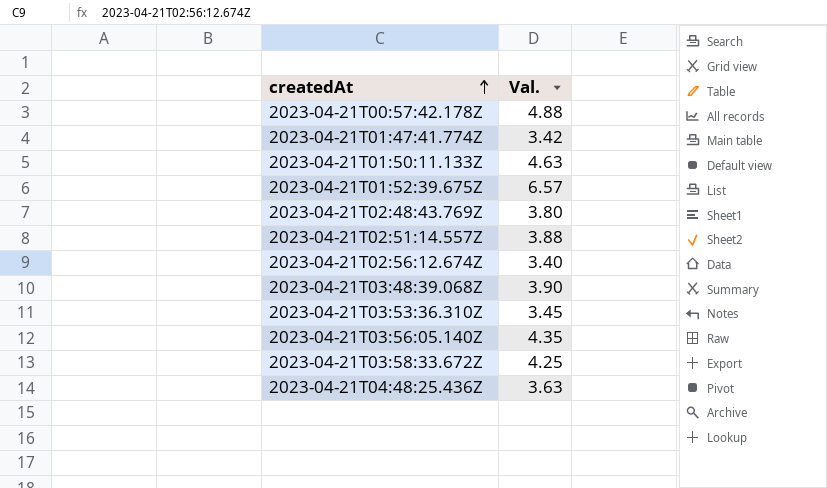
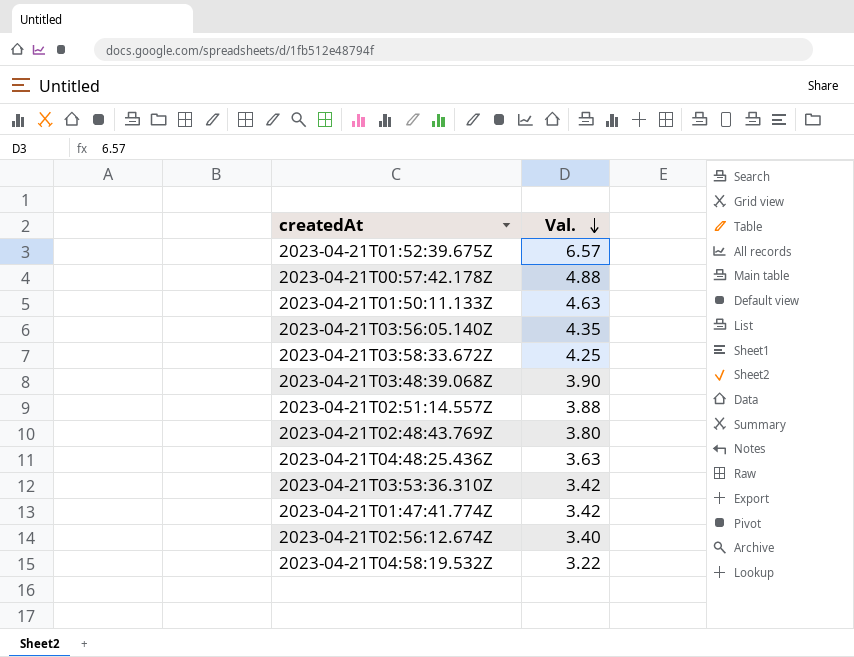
row order: createdAt ascending -> Val. descending
2023-04-21T03:53:36.310Z | Val.: 3.45 -> 3.42
row 2023-04-21T04:58:19.532Z: none -> 3.22

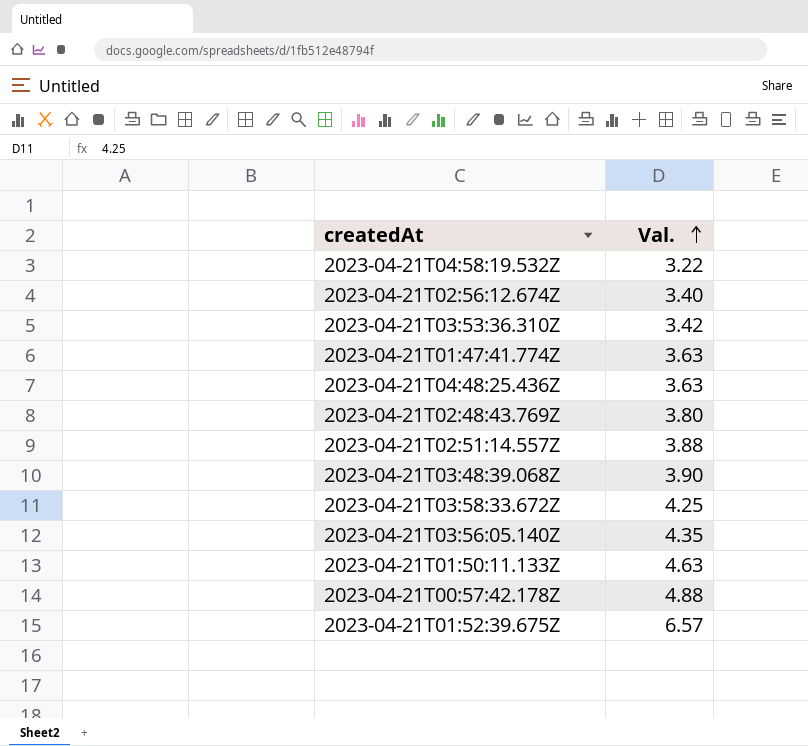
row order: Val. descending -> Val. ascending
2023-04-21T01:47:41.774Z | Val.: 3.42 -> 3.63

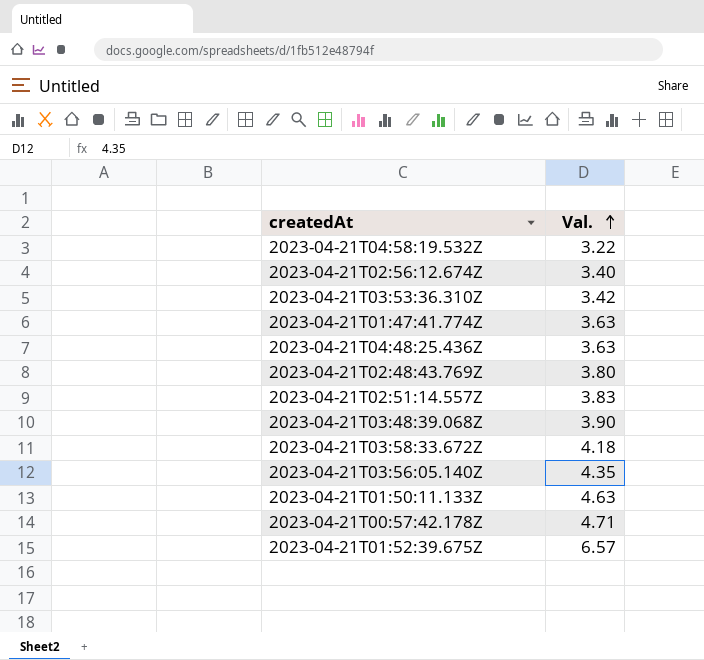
2023-04-21T02:51:14.557Z | Val.: 3.88 -> 3.83
2023-04-21T03:58:33.672Z | Val.: 4.25 -> 4.18
2023-04-21T00:57:42.178Z | Val.: 4.88 -> 4.71

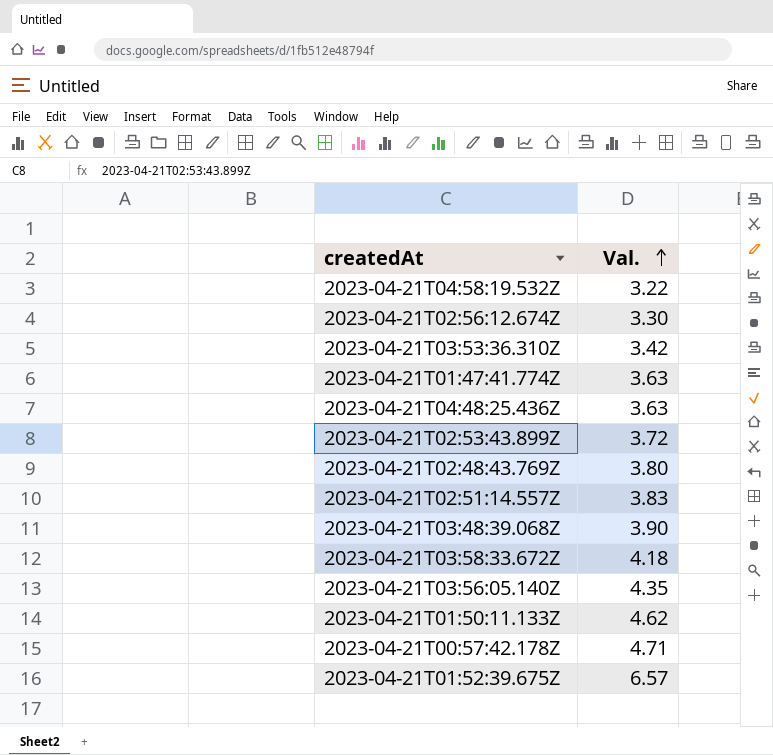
2023-04-21T02:56:12.674Z | Val.: 3.40 -> 3.30
row 2023-04-21T02:53:43.899Z: none -> 3.72
2023-04-21T01:50:11.133Z | Val.: 4.63 -> 4.62

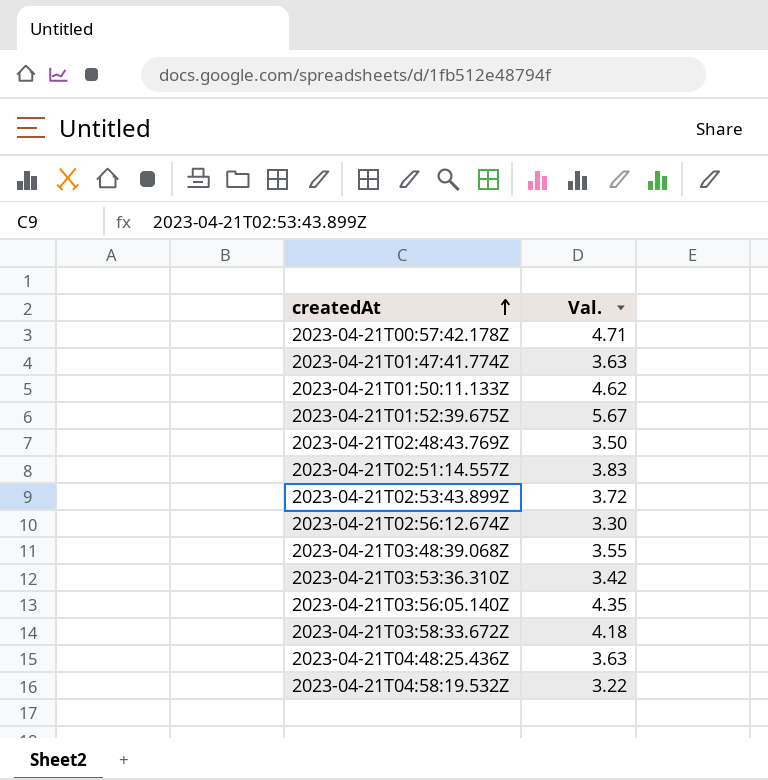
row order: Val. ascending -> createdAt ascending
2023-04-21T01:52:39.675Z | Val.: 6.57 -> 5.67
2023-04-21T02:48:43.769Z | Val.: 3.80 -> 3.50
2023-04-21T03:48:39.068Z | Val.: 3.90 -> 3.55

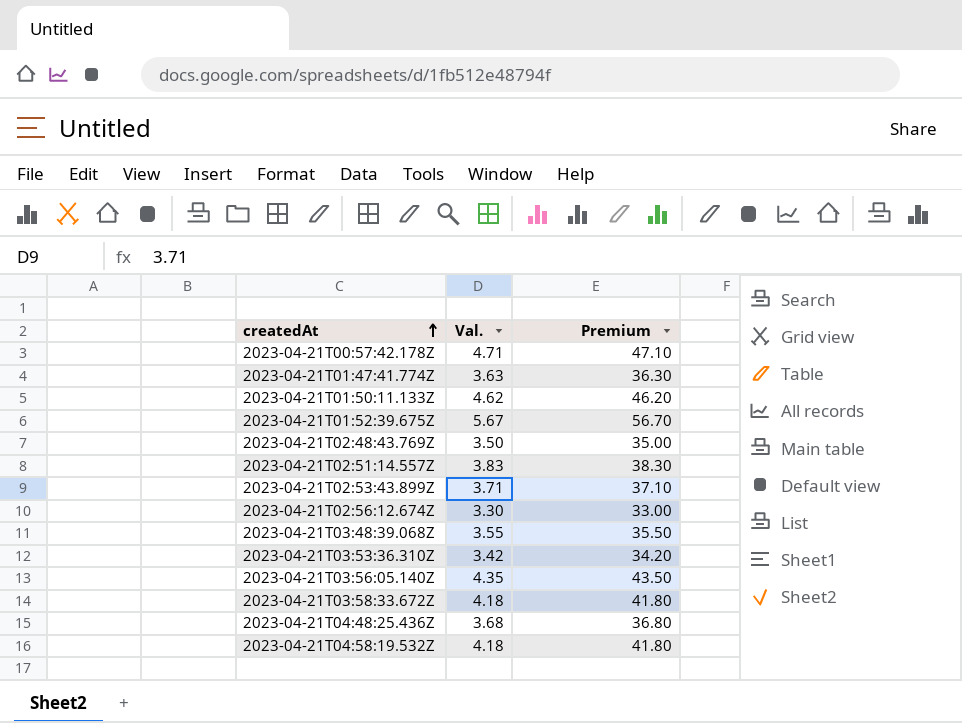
column Premium | formula: none -> [Val.] * 10
2023-04-21T02:53:43.899Z | Val.: 3.72 -> 3.71
2023-04-21T04:48:25.436Z | Val.: 3.63 -> 3.68
2023-04-21T04:58:19.532Z | Val.: 3.22 -> 4.18

